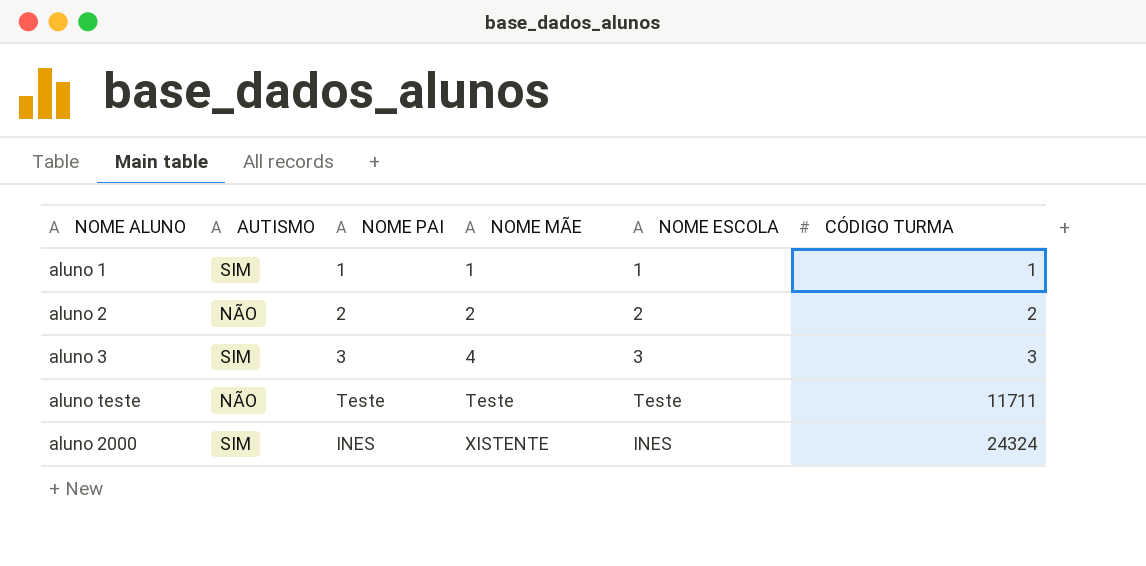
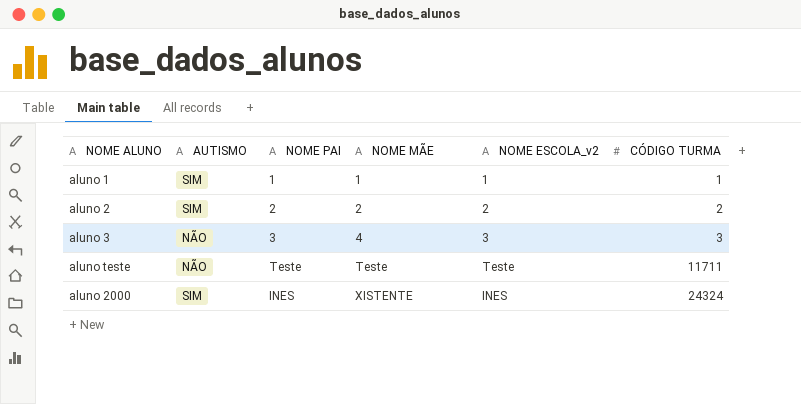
column name: NOME ESCOLA -> NOME ESCOLA_v2
aluno 2 | AUTISMO: NÃO -> SIM
aluno 3 | AUTISMO: SIM -> NÃO

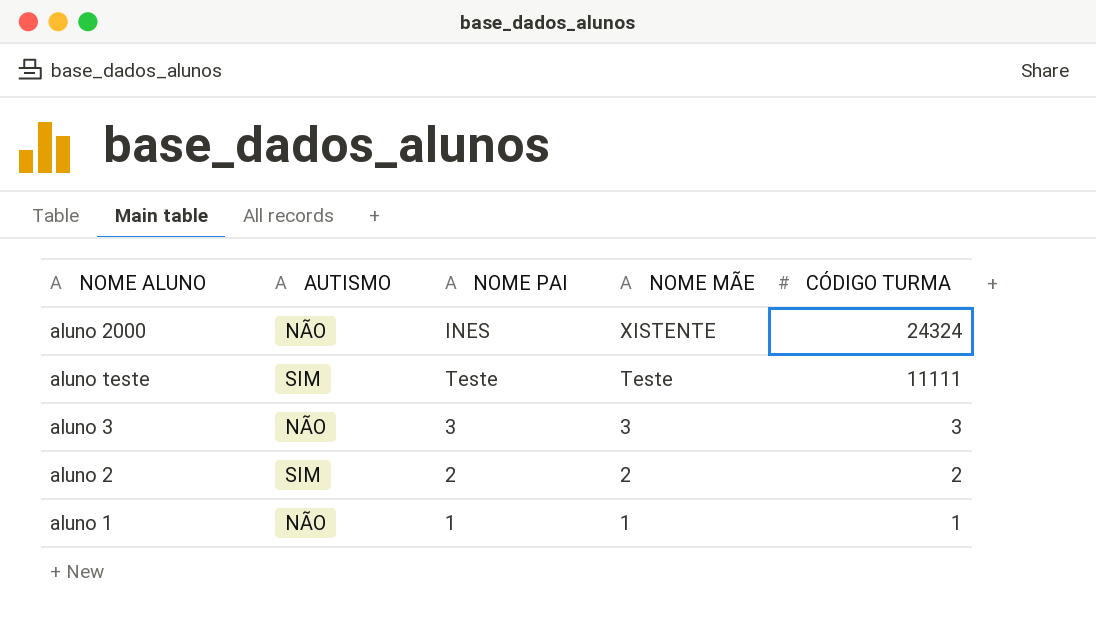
row order: NOME MÃE ascending -> NOME MÃE descending
column NOME ESCOLA_v2 | position: 5 -> none
aluno 2000 | AUTISMO: SIM -> NÃO
aluno teste | AUTISMO: NÃO -> SIM
aluno teste | CÓDIGO TURMA: 11711 -> 11111
aluno 3 | NOME MÃE: 4 -> 3
aluno 1 | AUTISMO: SIM -> NÃO

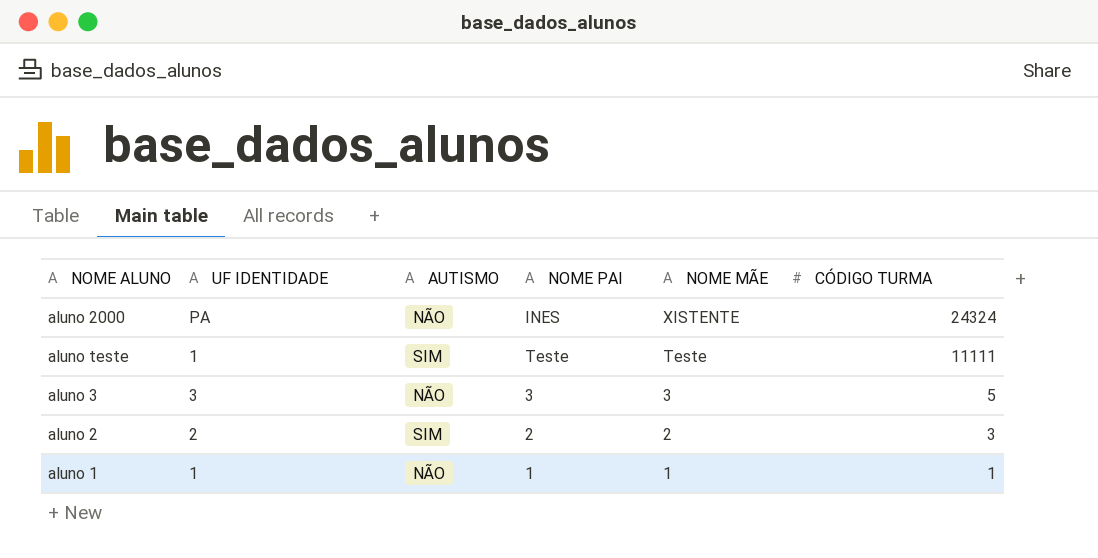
column UF IDENTIDADE | position: none -> 2
aluno 3 | CÓDIGO TURMA: 3 -> 5
aluno 2 | CÓDIGO TURMA: 2 -> 3

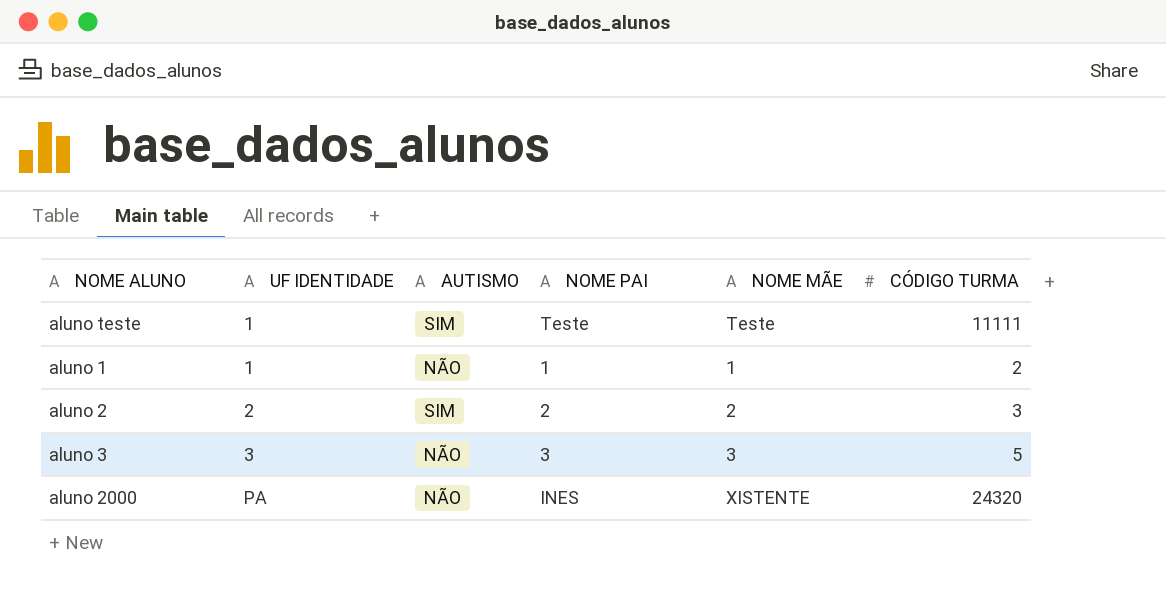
row order: NOME MÃE descending -> UF IDENTIDADE ascending
aluno 1 | CÓDIGO TURMA: 1 -> 2
aluno 2000 | CÓDIGO TURMA: 24324 -> 24320

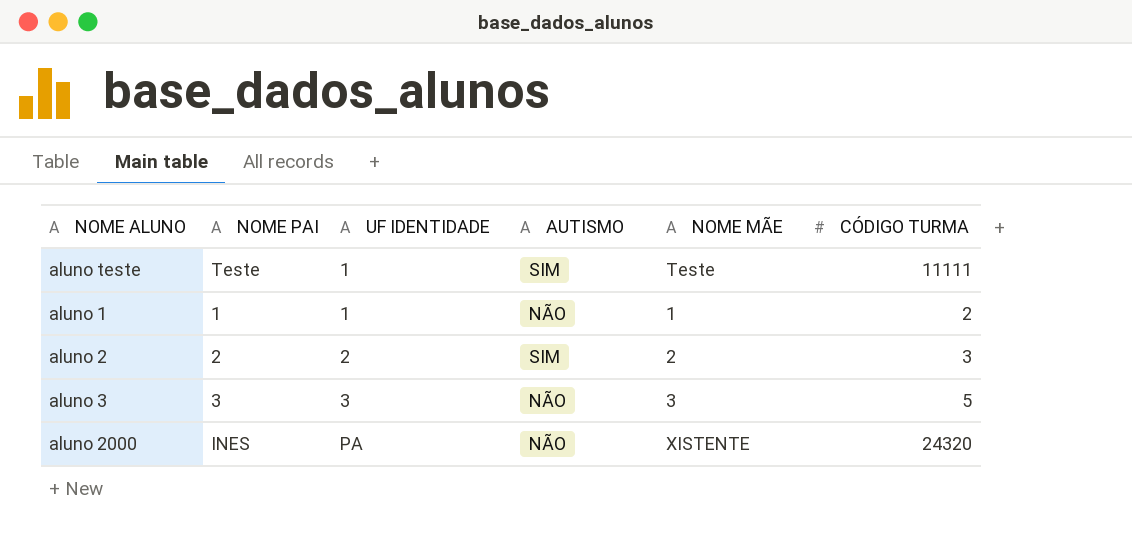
column NOME PAI | position: 4 -> 2

